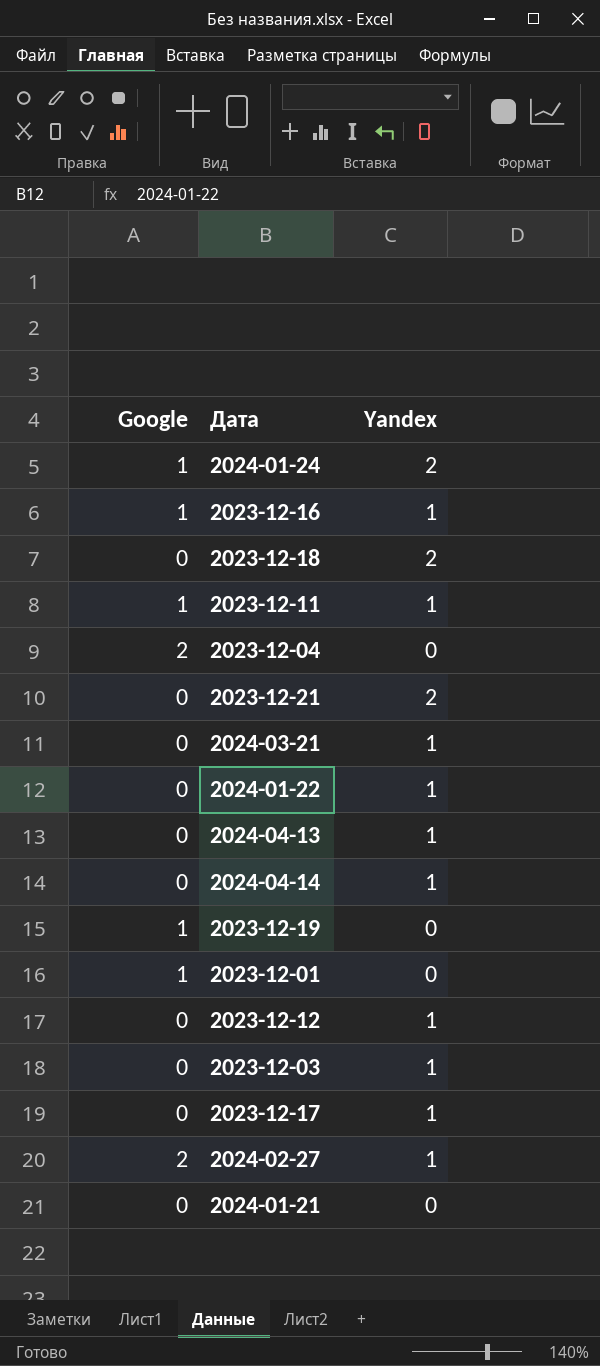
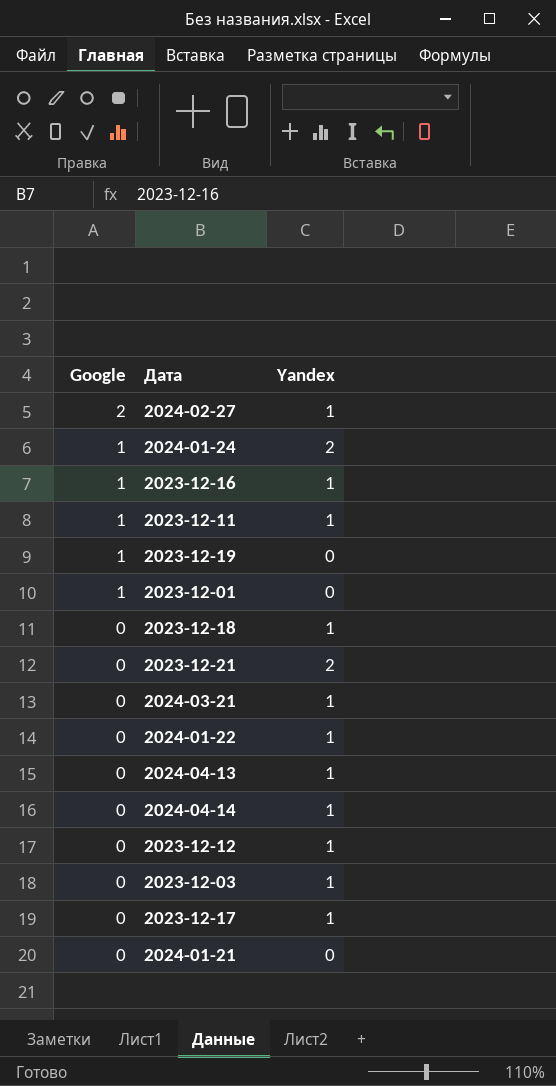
row order: none -> Google descending
row 2023-12-04: 2 | 0 -> none
2023-12-18 | Yandex: 2 -> 1

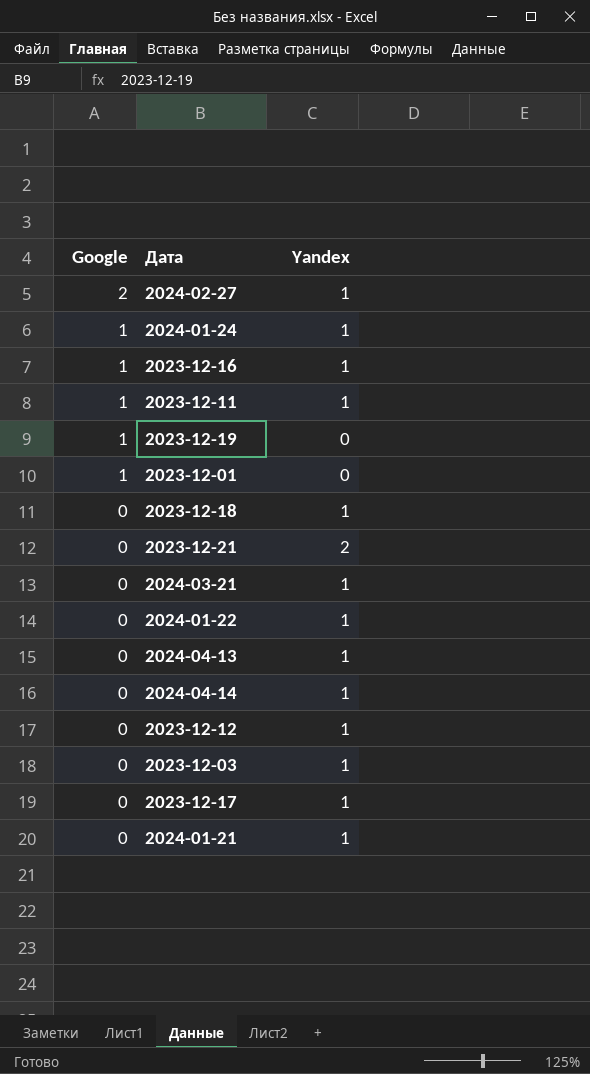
2024-01-24 | Yandex: 2 -> 1
2024-01-21 | Yandex: 0 -> 1

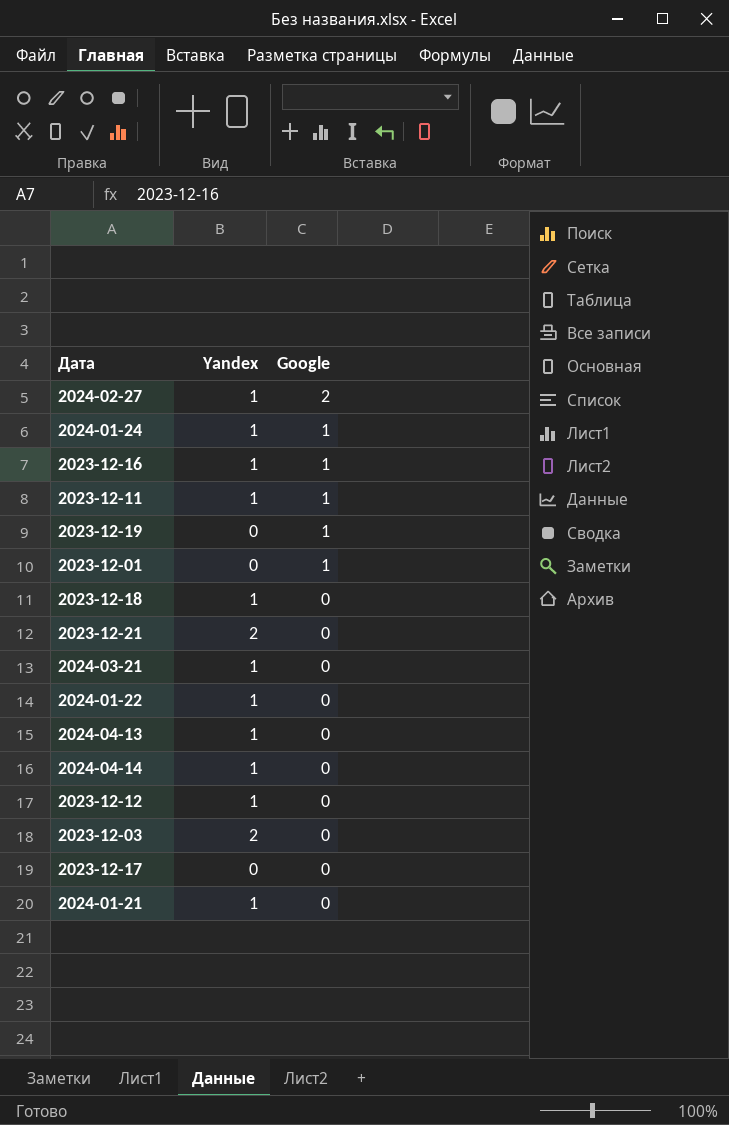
column Google | position: 1 -> 3
2023-12-03 | Yandex: 1 -> 2
2023-12-17 | Yandex: 1 -> 0

